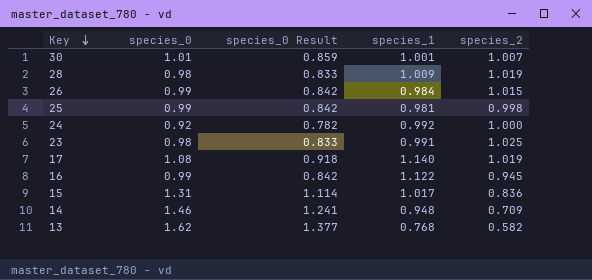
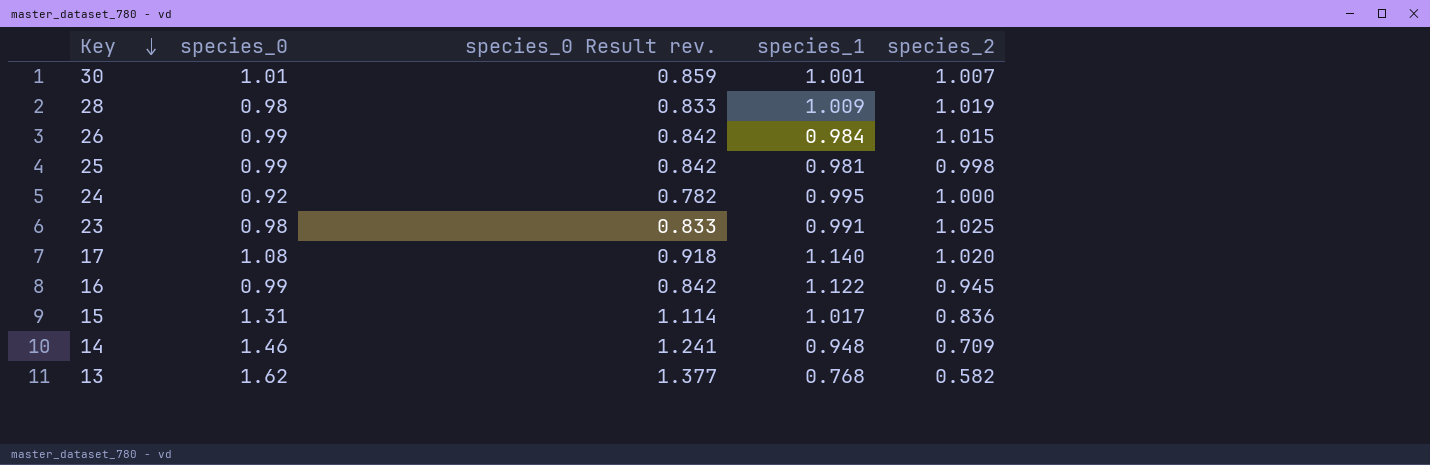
column name: species_0 Result -> species_0 Result rev.
24 | species_1: 0.992 -> 0.995
17 | species_2: 1.019 -> 1.020

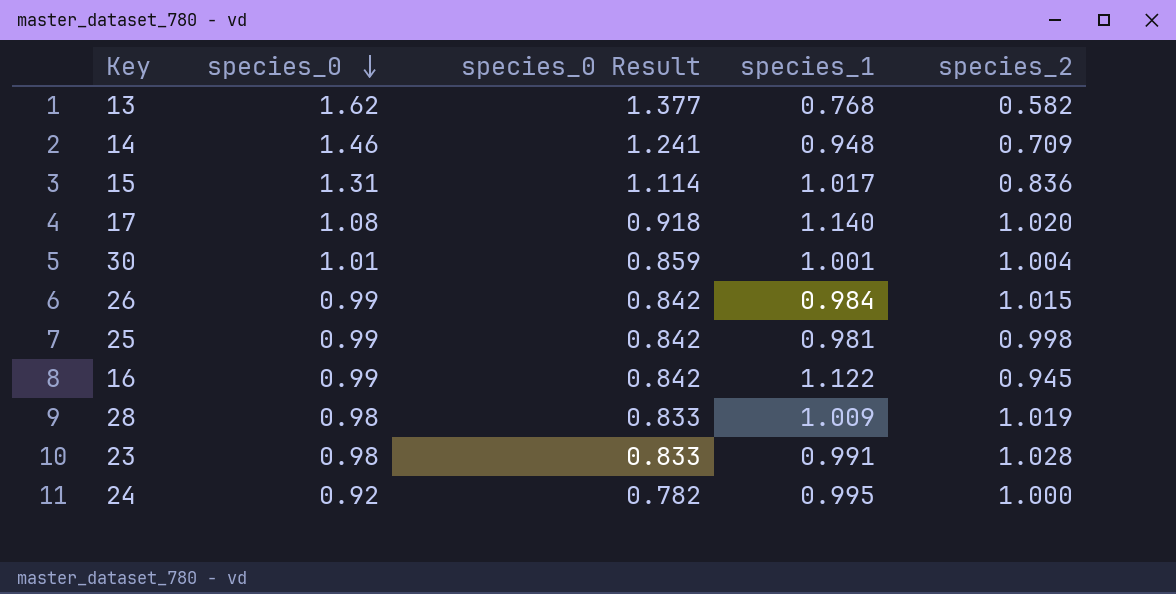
row order: Key descending -> species_0 descending
column name: species_0 Result rev. -> species_0 Result
30 | species_2: 1.007 -> 1.004
23 | species_2: 1.025 -> 1.028

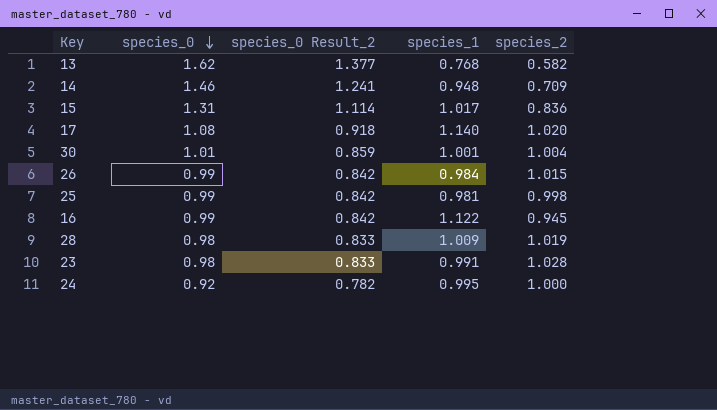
column name: species_0 Result -> species_0 Result_2

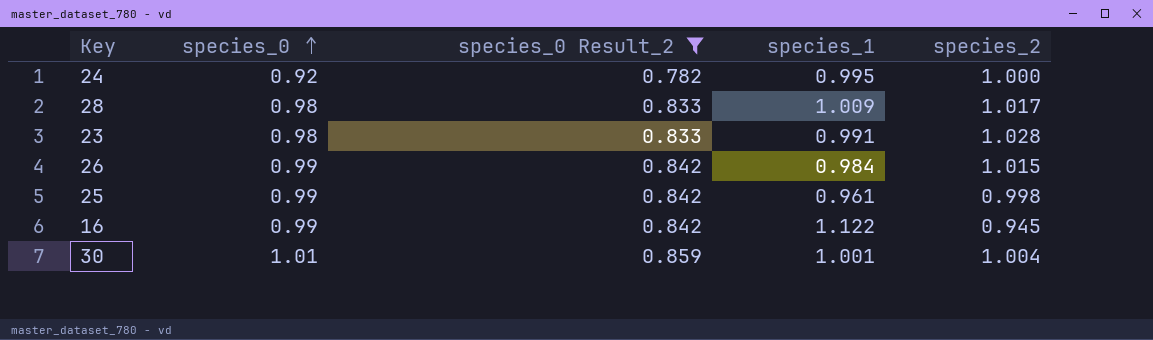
filter: none -> species_0 Result_2 <= 0.859
row order: species_0 descending -> species_0 ascending
28 | species_2: 1.019 -> 1.017
25 | species_1: 0.981 -> 0.961

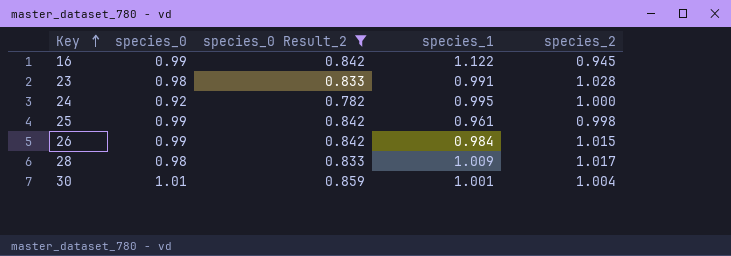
row order: species_0 ascending -> Key ascending

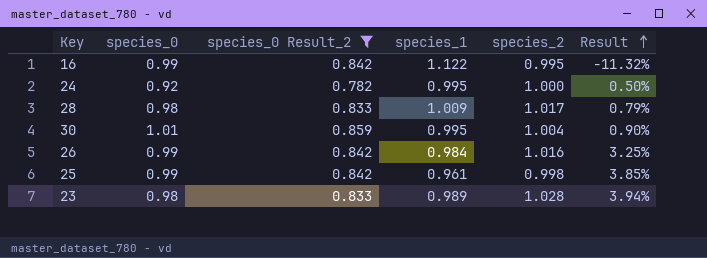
row order: Key ascending -> Result ascending
column Result | formula: none -> ([species_2] - [species_1]) / [species_1]
16 | species_2: 0.945 -> 0.995
30 | species_1: 1.001 -> 0.995
26 | species_2: 1.015 -> 1.016
23 | species_1: 0.991 -> 0.989

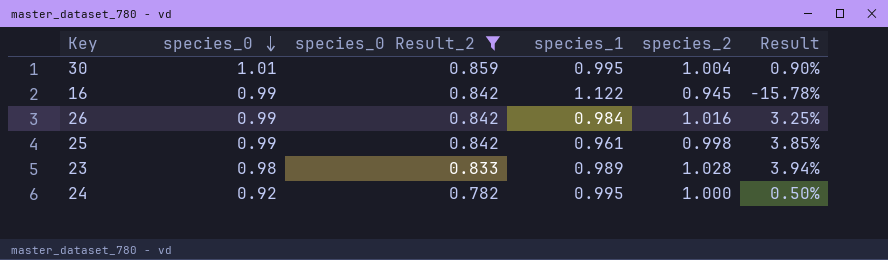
row order: Result ascending -> species_0 descending
row 28: 0.98 | 0.833 | 1.009 | 1.017 | 0.79% -> none
16 | species_2: 0.995 -> 0.945
16 | Result: -11.32% -> -15.78%

